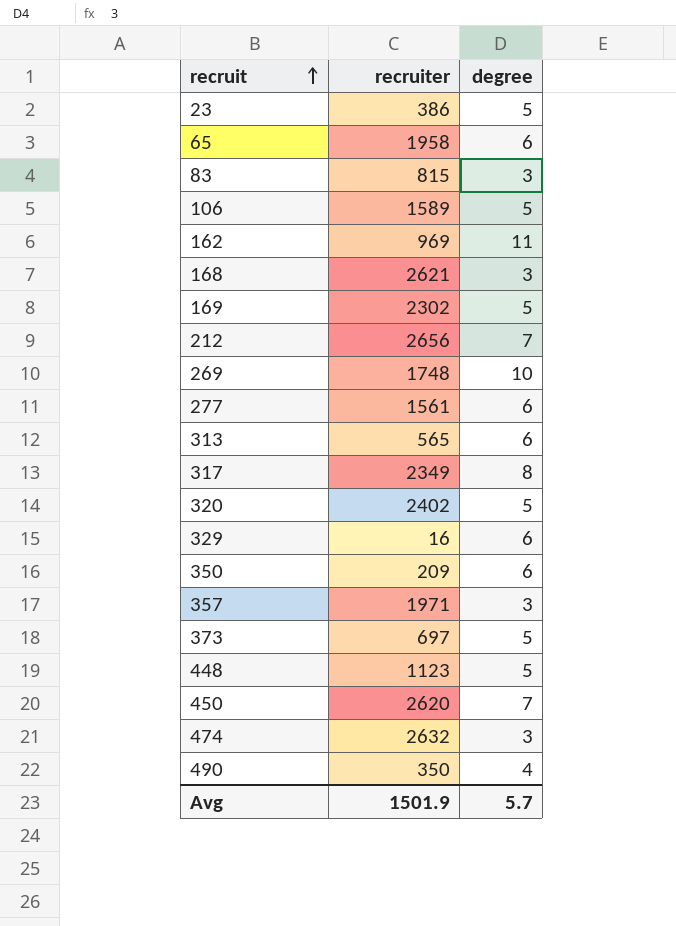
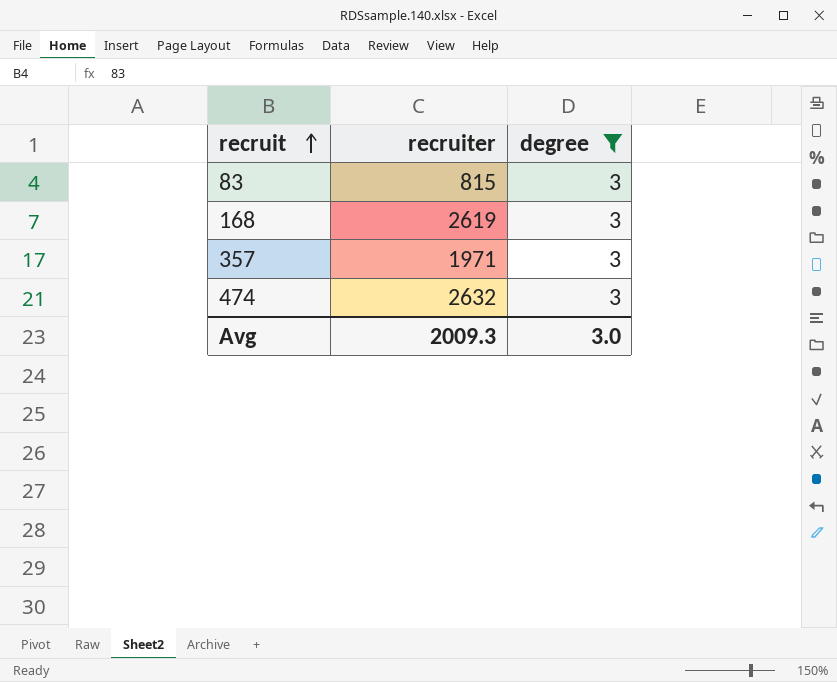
filter: none -> degree = 3
168 | recruiter: 2621 -> 2619
Avg | recruiter: 1501.9 -> 2009.3
Avg | degree: 5.7 -> 3.0

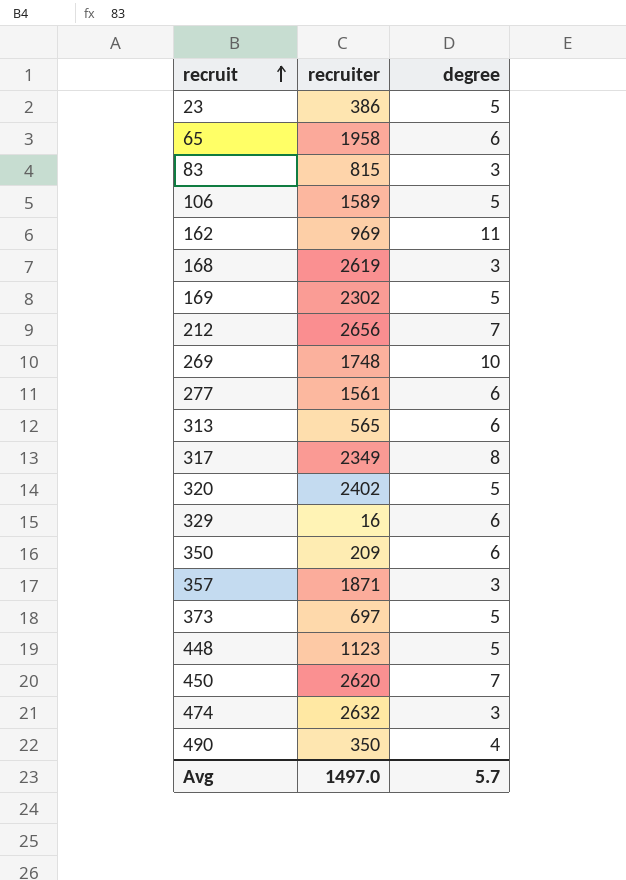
filter: degree = 3 -> none
357 | recruiter: 1971 -> 1871
Avg | recruiter: 2009.3 -> 1497.0
Avg | degree: 3.0 -> 5.7

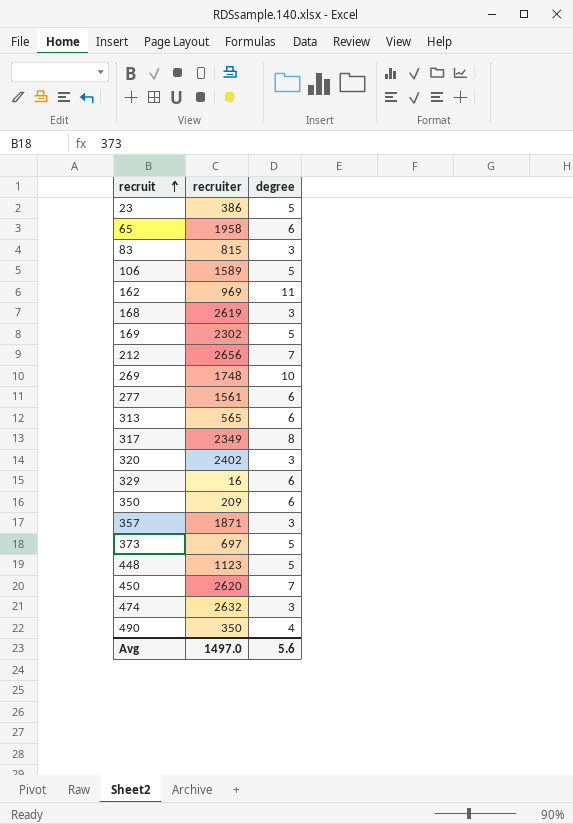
320 | degree: 5 -> 3
Avg | degree: 5.7 -> 5.6

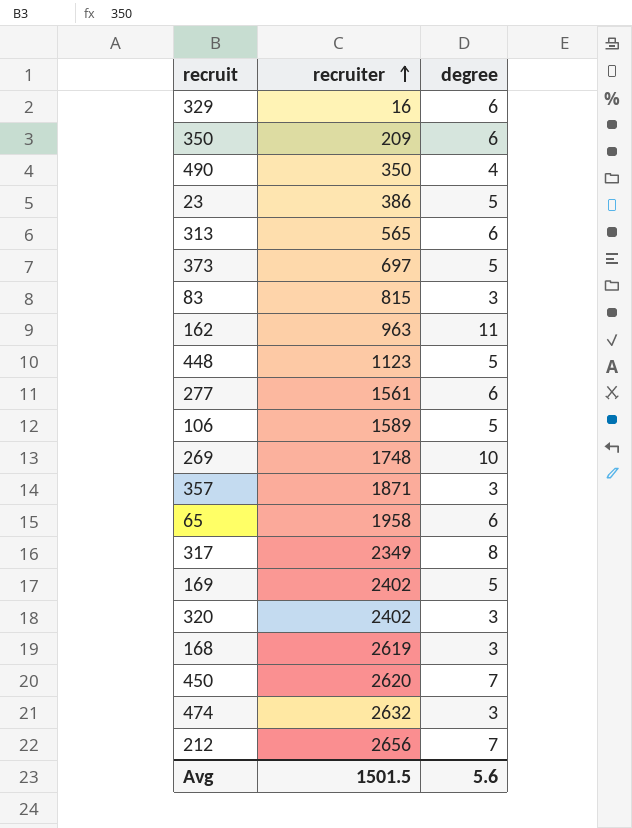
row order: recruit ascending -> recruiter ascending
162 | recruiter: 969 -> 963
169 | recruiter: 2302 -> 2402
Avg | recruiter: 1497.0 -> 1501.5

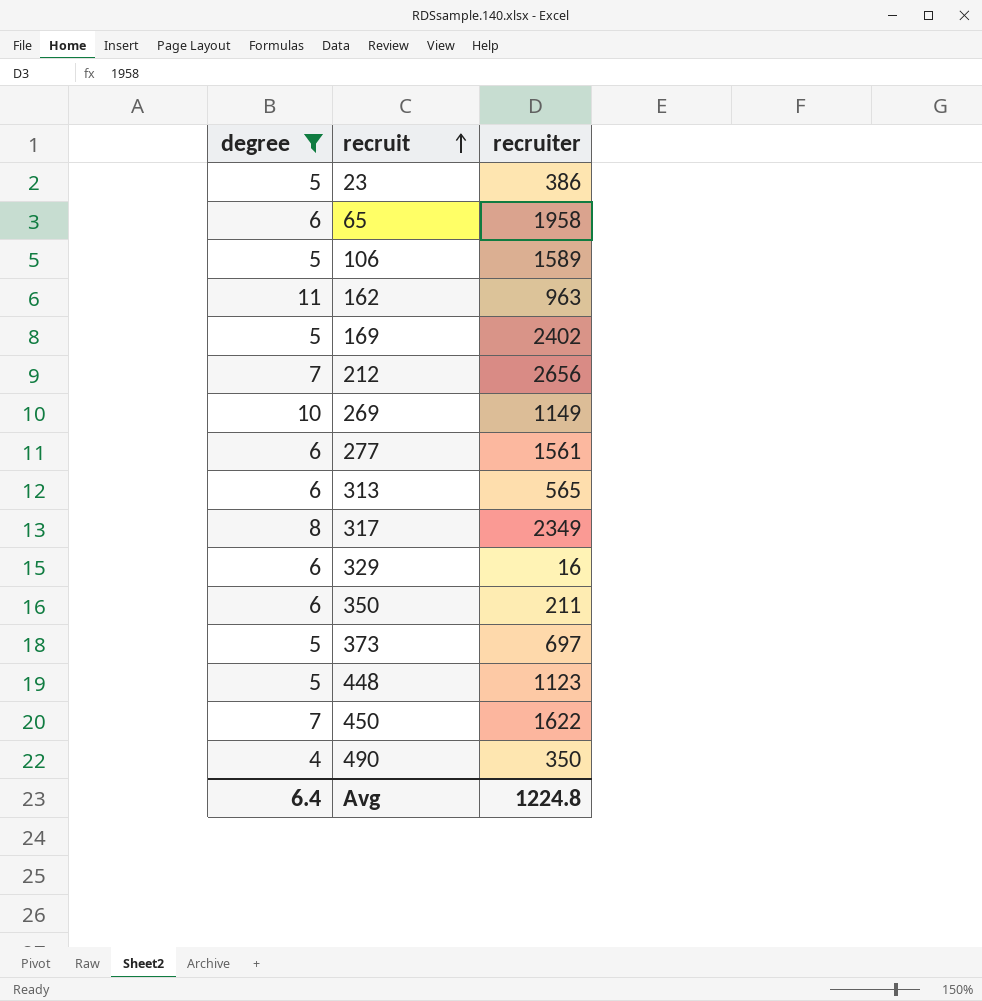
filter: none -> degree != 3
row order: recruiter ascending -> recruit ascending
column degree | position: 3 -> 1
269 | recruiter: 1748 -> 1149
350 | recruiter: 209 -> 211
450 | recruiter: 2620 -> 1622
Avg | degree: 5.6 -> 6.4
Avg | recruiter: 1501.5 -> 1224.8

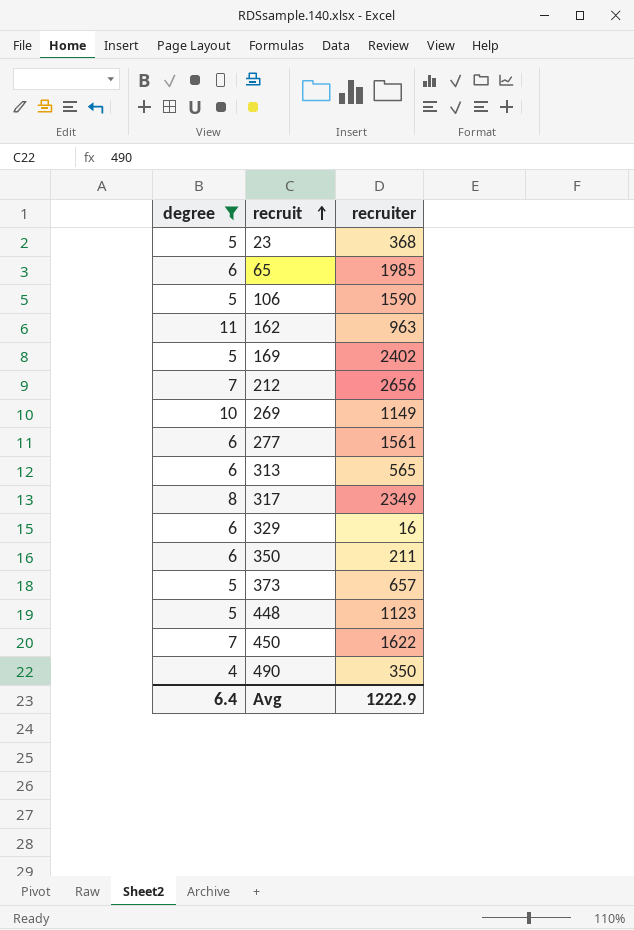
23 | recruiter: 386 -> 368
65 | recruiter: 1958 -> 1985
106 | recruiter: 1589 -> 1590
373 | recruiter: 697 -> 657
Avg | recruiter: 1224.8 -> 1222.9

